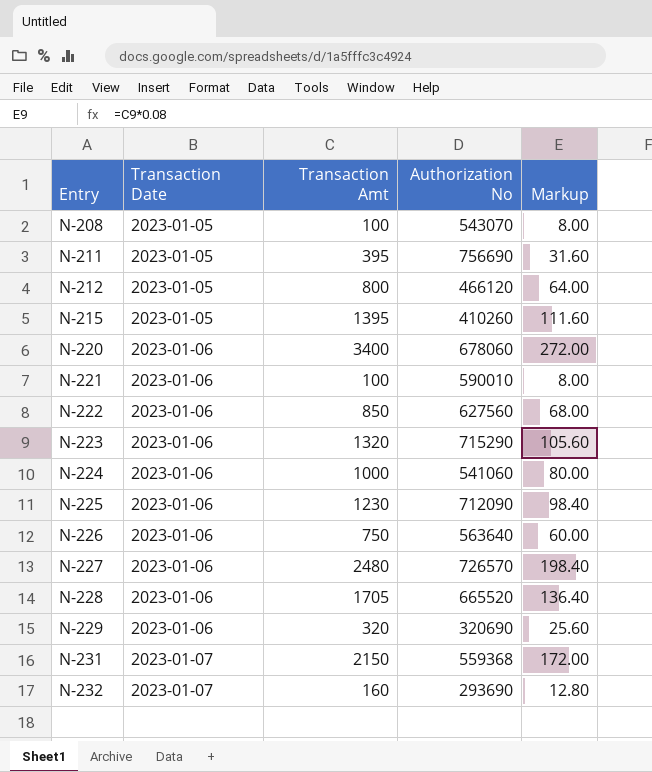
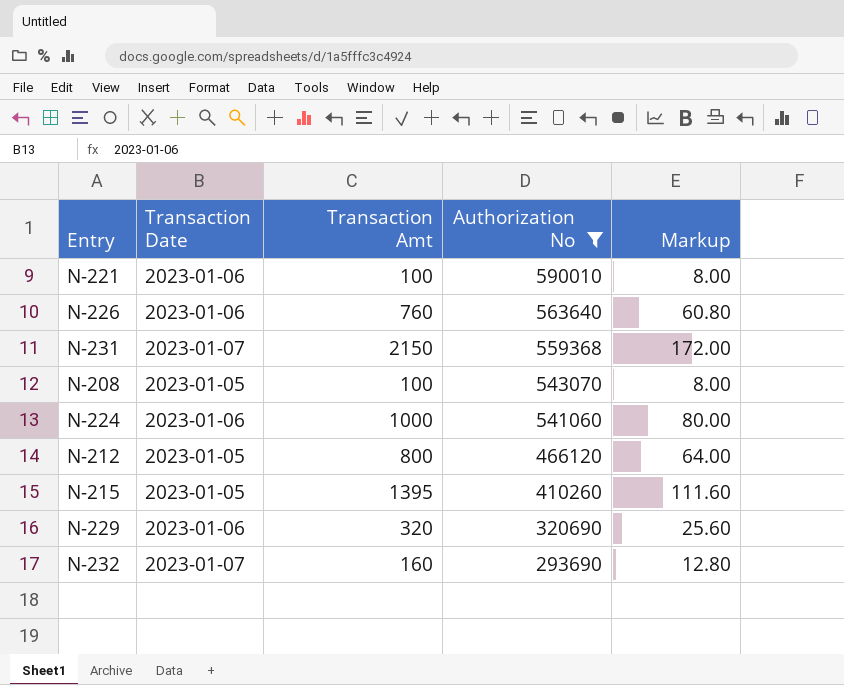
filter: none -> Authorization No <= 590010
row order: Entry ascending -> Authorization No descending
N-226 | Transaction Amt: 750 -> 760
N-226 | Markup: 60.00 -> 60.80

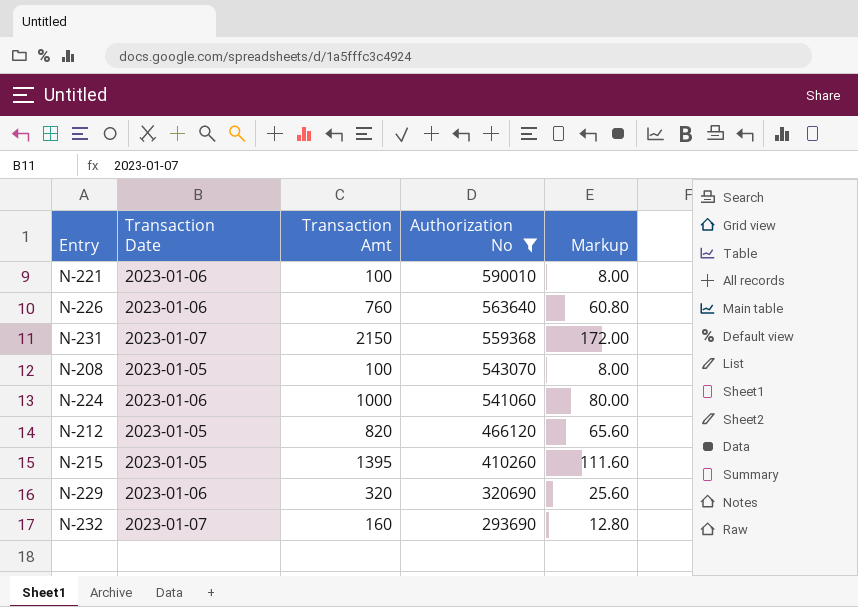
N-212 | Transaction Amt: 800 -> 820
N-212 | Markup: 64.00 -> 65.60

